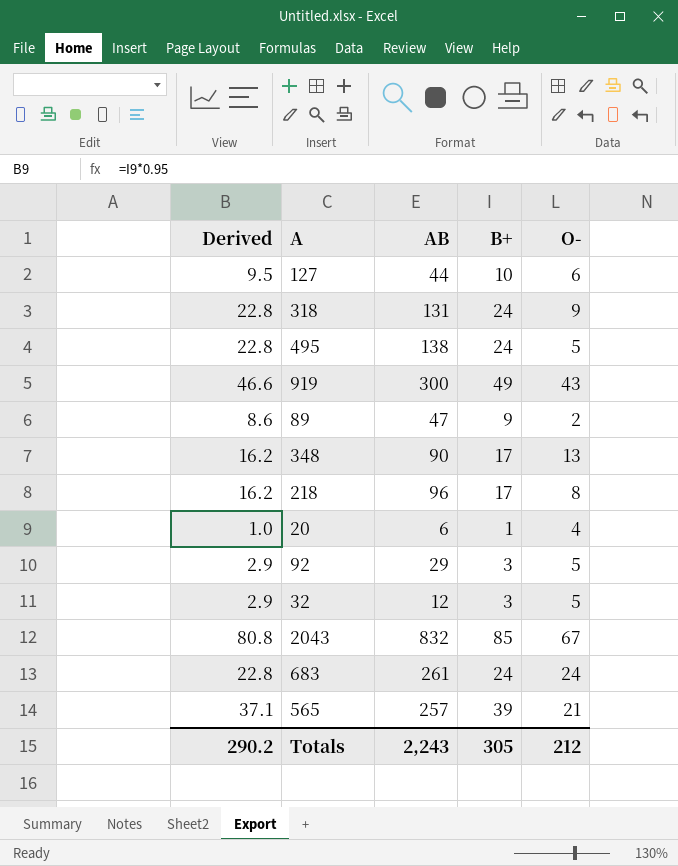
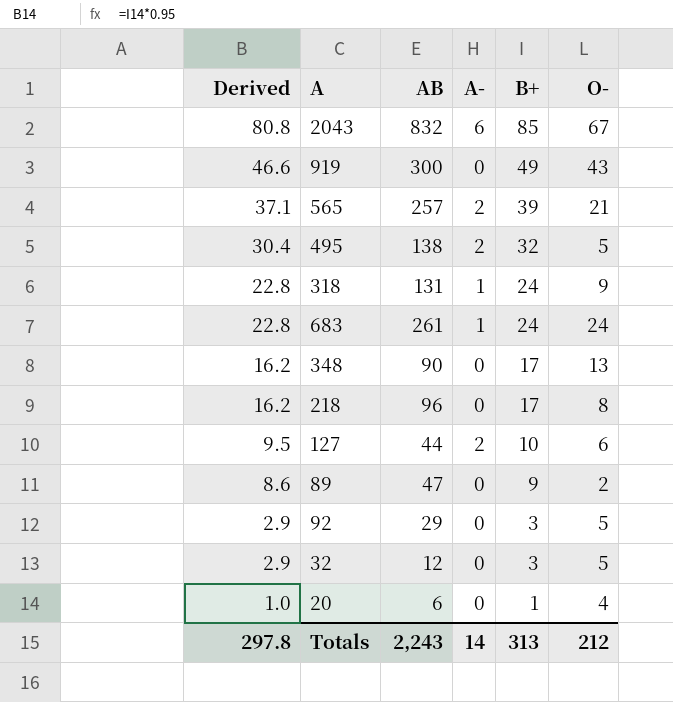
row order: none -> Derived descending
column A- | position: none -> 4
495 | Derived: 22.8 -> 30.4
495 | B+: 24 -> 32
Totals | Derived: 290.2 -> 297.8
Totals | B+: 305 -> 313

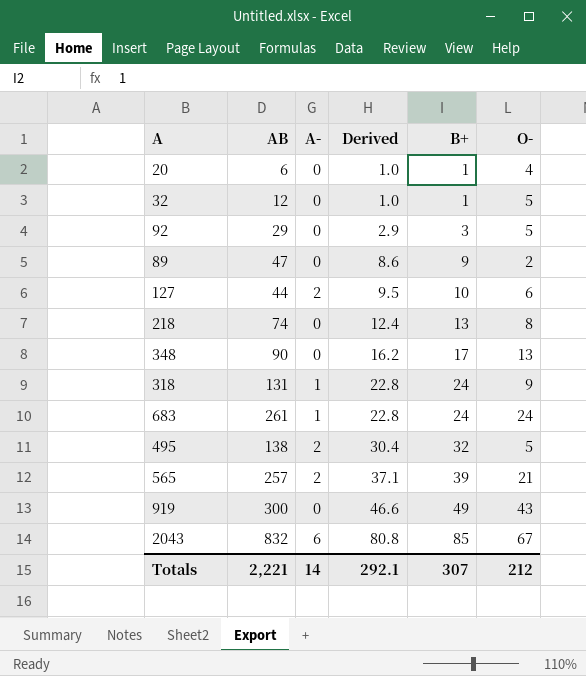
row order: Derived descending -> Derived ascending
column Derived | position: 1 -> 4
32 | Derived: 2.9 -> 1.0
32 | B+: 3 -> 1
218 | AB: 96 -> 74
218 | Derived: 16.2 -> 12.4
218 | B+: 17 -> 13
Totals | AB: 2,243 -> 2,221
Totals | Derived: 297.8 -> 292.1
Totals | B+: 313 -> 307

